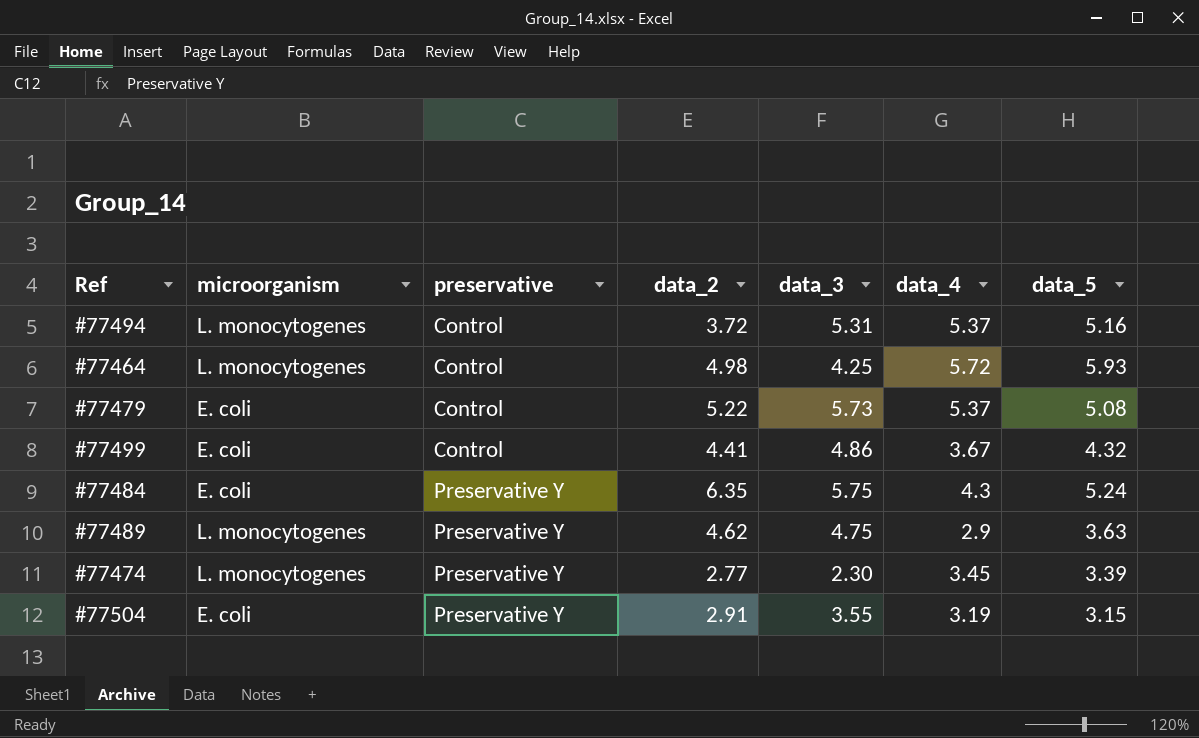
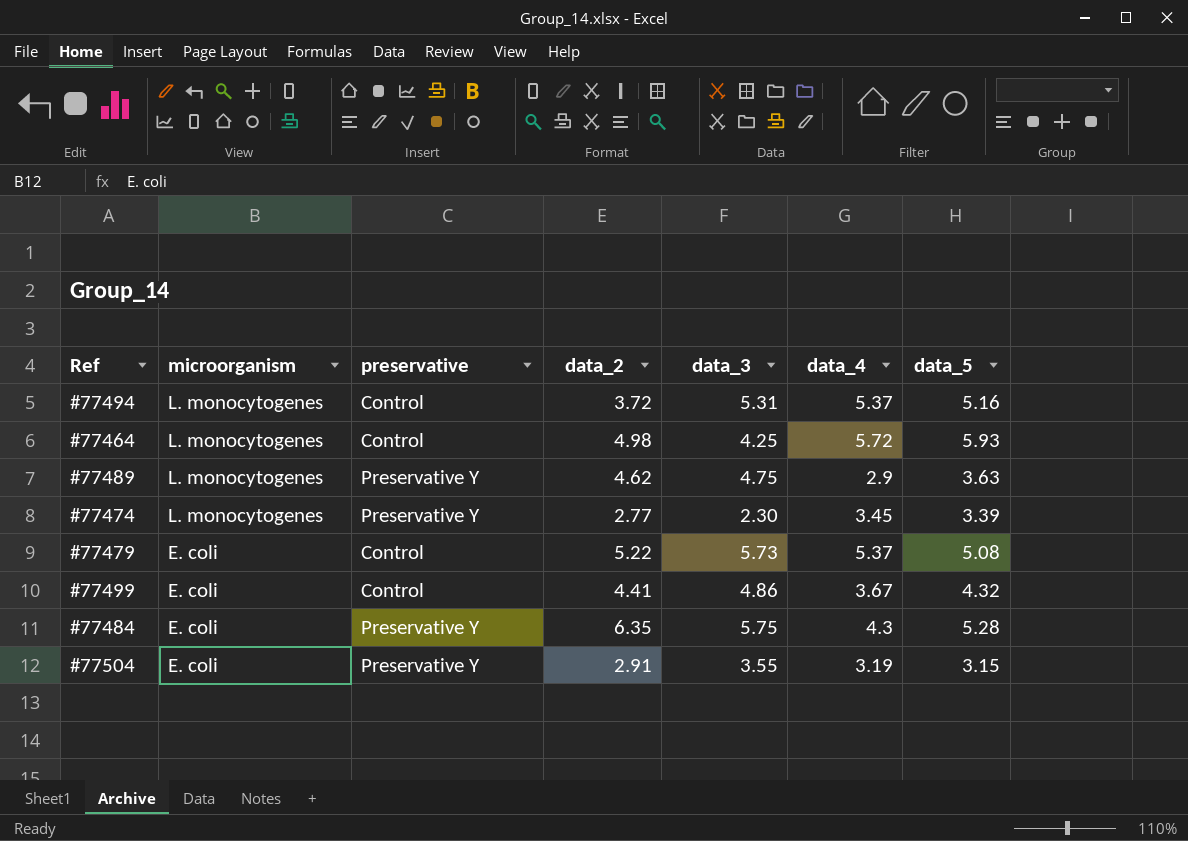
row order: preservative ascending -> microorganism descending
#77484 | data_5: 5.24 -> 5.28

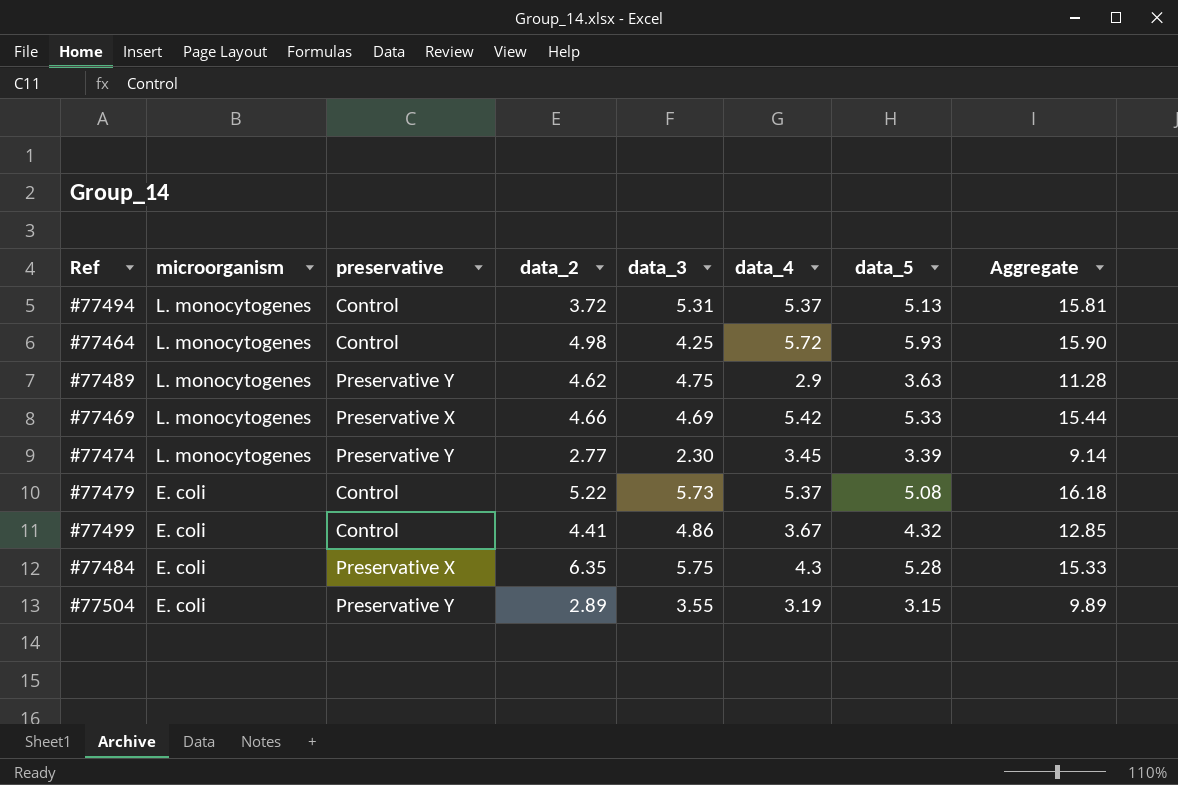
column Aggregate | formula: none -> [data_3] + [data_4] + [data_5]
#77494 | data_5: 5.16 -> 5.13
row #77469: none -> L. monocytogenes | Preservative X | 4.66 | 4.69 | 5.42 | 5.33 | 15.44
#77484 | preservative: Preservative Y -> Preservative X
#77504 | data_2: 2.91 -> 2.89

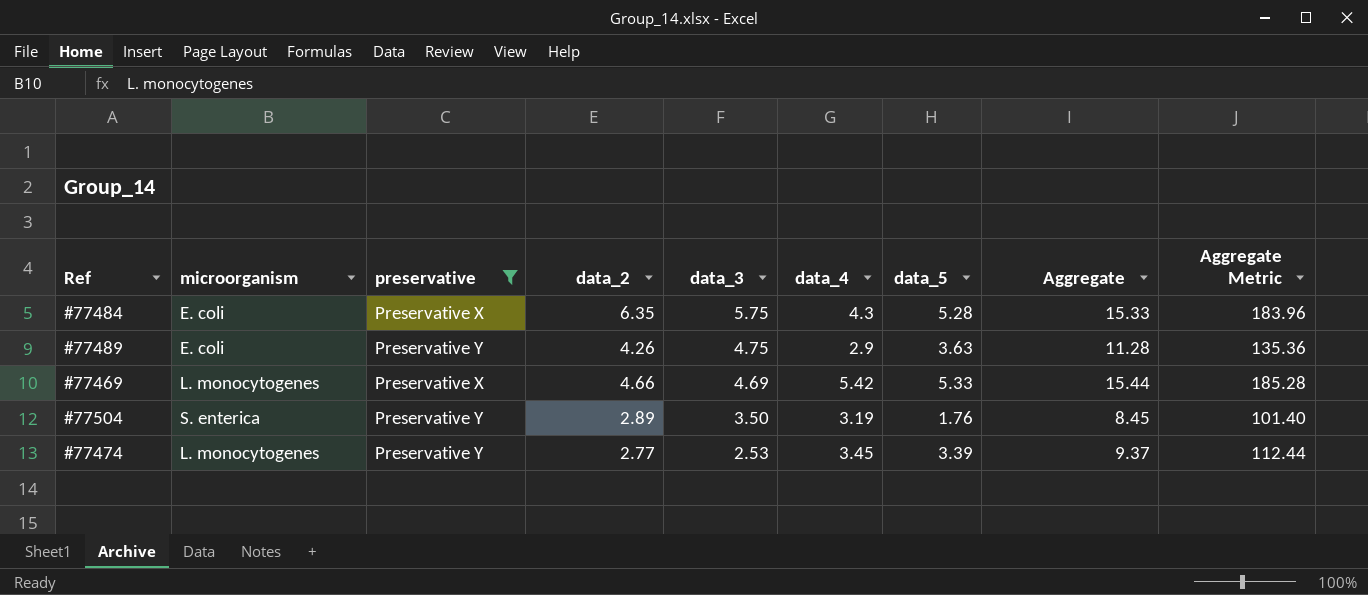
filter: none -> preservative != Control
row order: microorganism descending -> data_3 descending
column Aggregate Metric | formula: none -> [Aggregate] * 12
#77489 | microorganism: L. monocytogenes -> E. coli
#77489 | data_2: 4.62 -> 4.26
#77504 | microorganism: E. coli -> S. enterica
#77504 | data_3: 3.55 -> 3.50
#77504 | data_5: 3.15 -> 1.76
#77504 | Aggregate: 9.89 -> 8.45
#77474 | data_3: 2.30 -> 2.53
#77474 | Aggregate: 9.14 -> 9.37

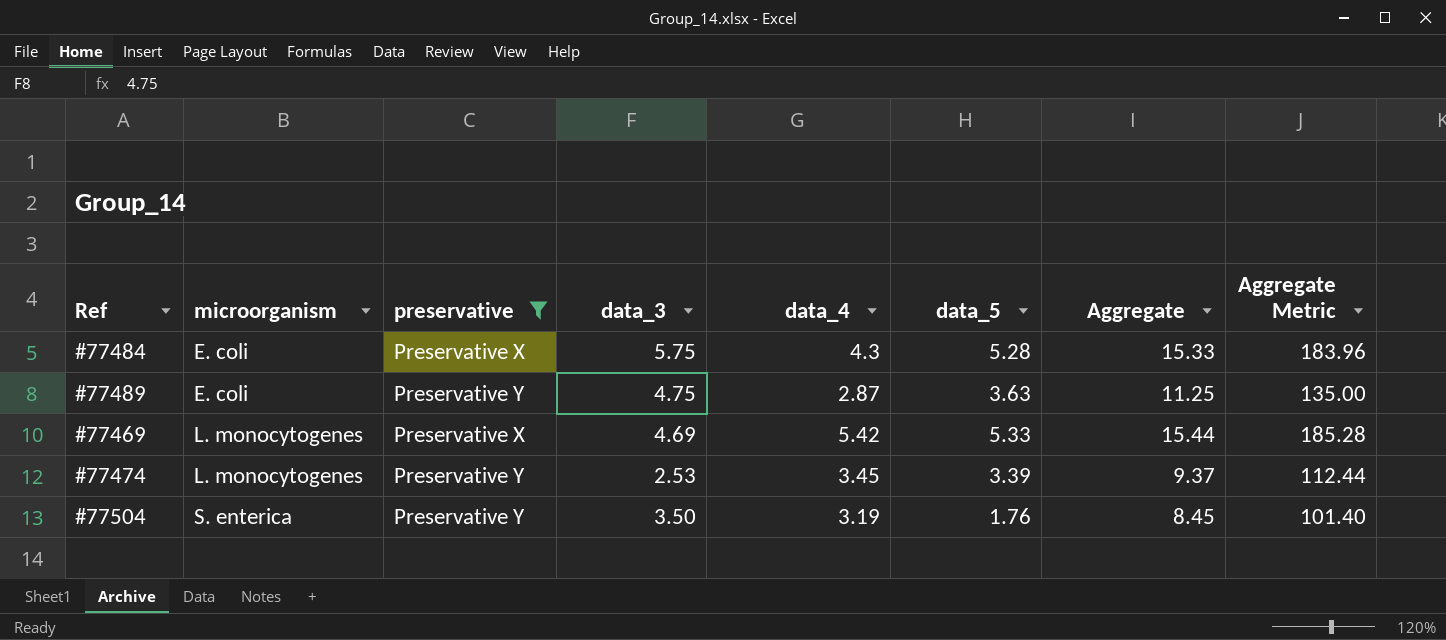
row order: data_3 descending -> microorganism ascending
column data_2 | position: 4 -> none
#77489 | data_4: 2.9 -> 2.87
#77489 | Aggregate: 11.28 -> 11.25
#77489 | Aggregate Metric: 135.36 -> 135.00

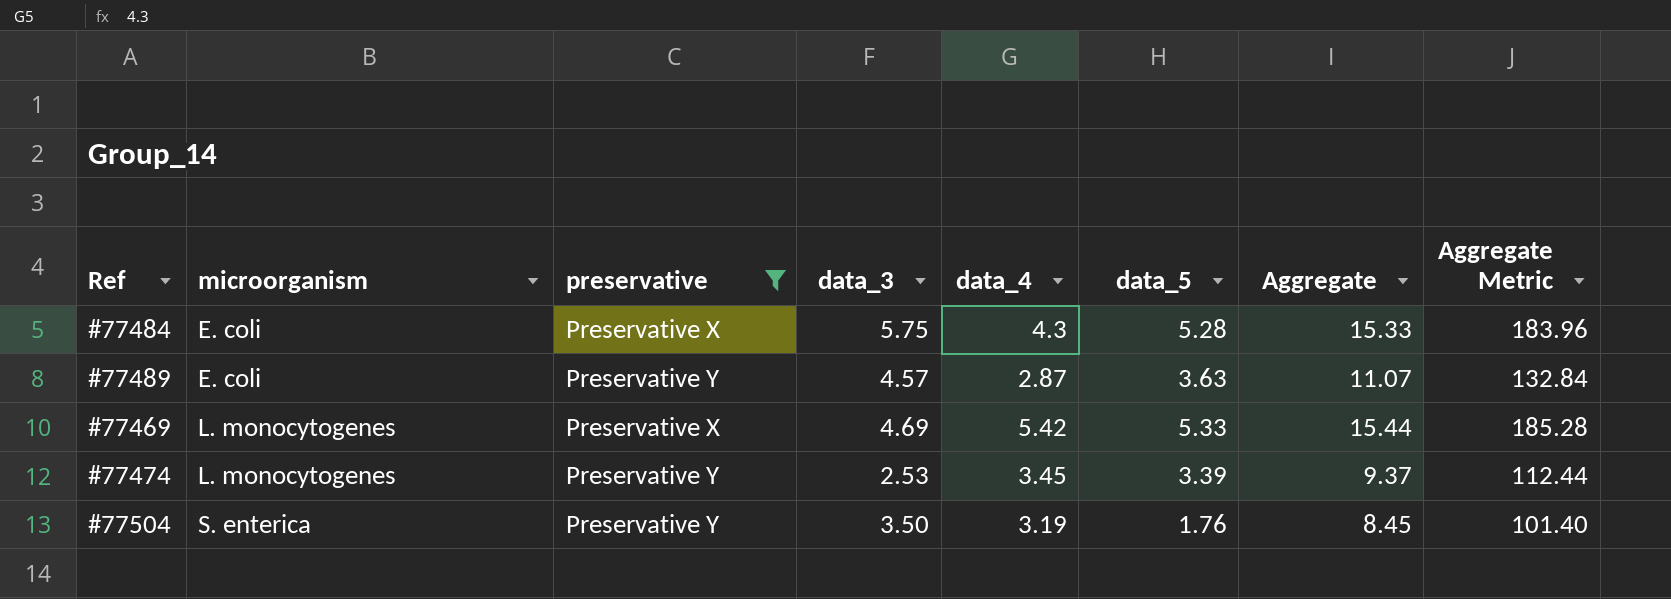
#77489 | data_3: 4.75 -> 4.57
#77489 | Aggregate: 11.25 -> 11.07
#77489 | Aggregate Metric: 135.00 -> 132.84

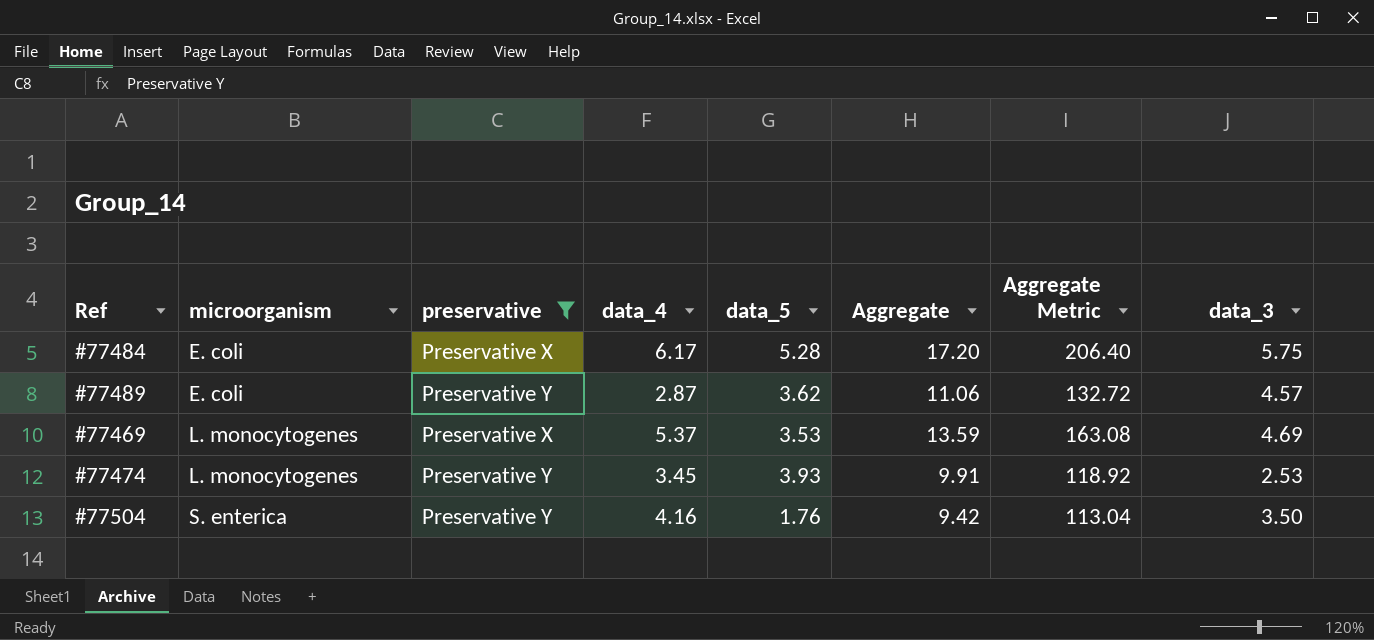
column data_3 | position: 4 -> 8
#77484 | data_4: 4.3 -> 6.17
#77484 | Aggregate: 15.33 -> 17.20
#77484 | Aggregate Metric: 183.96 -> 206.40
#77489 | data_5: 3.63 -> 3.62
#77489 | Aggregate: 11.07 -> 11.06
#77489 | Aggregate Metric: 132.84 -> 132.72
#77469 | data_4: 5.42 -> 5.37
#77469 | data_5: 5.33 -> 3.53
#77469 | Aggregate: 15.44 -> 13.59
#77469 | Aggregate Metric: 185.28 -> 163.08
#77474 | data_5: 3.39 -> 3.93
#77474 | Aggregate: 9.37 -> 9.91
#77474 | Aggregate Metric: 112.44 -> 118.92
#77504 | data_4: 3.19 -> 4.16
#77504 | Aggregate: 8.45 -> 9.42
#77504 | Aggregate Metric: 101.40 -> 113.04

